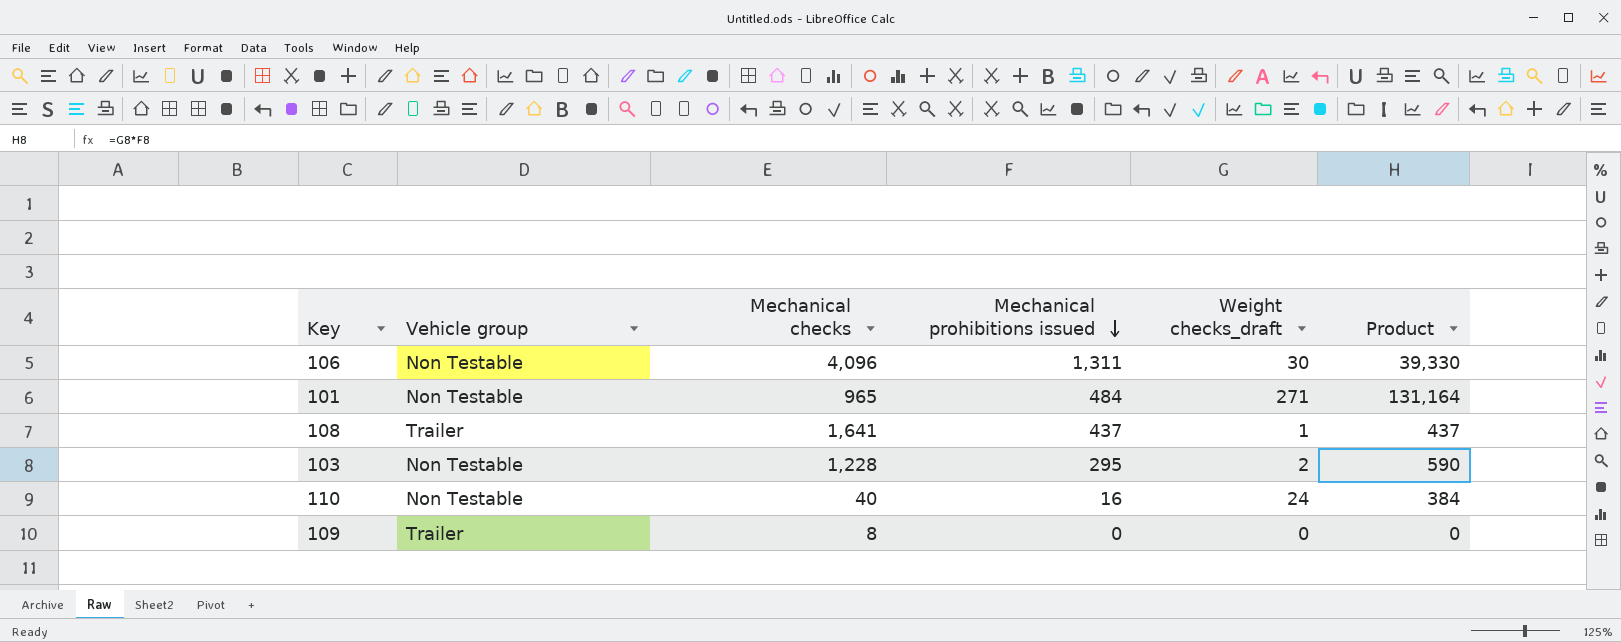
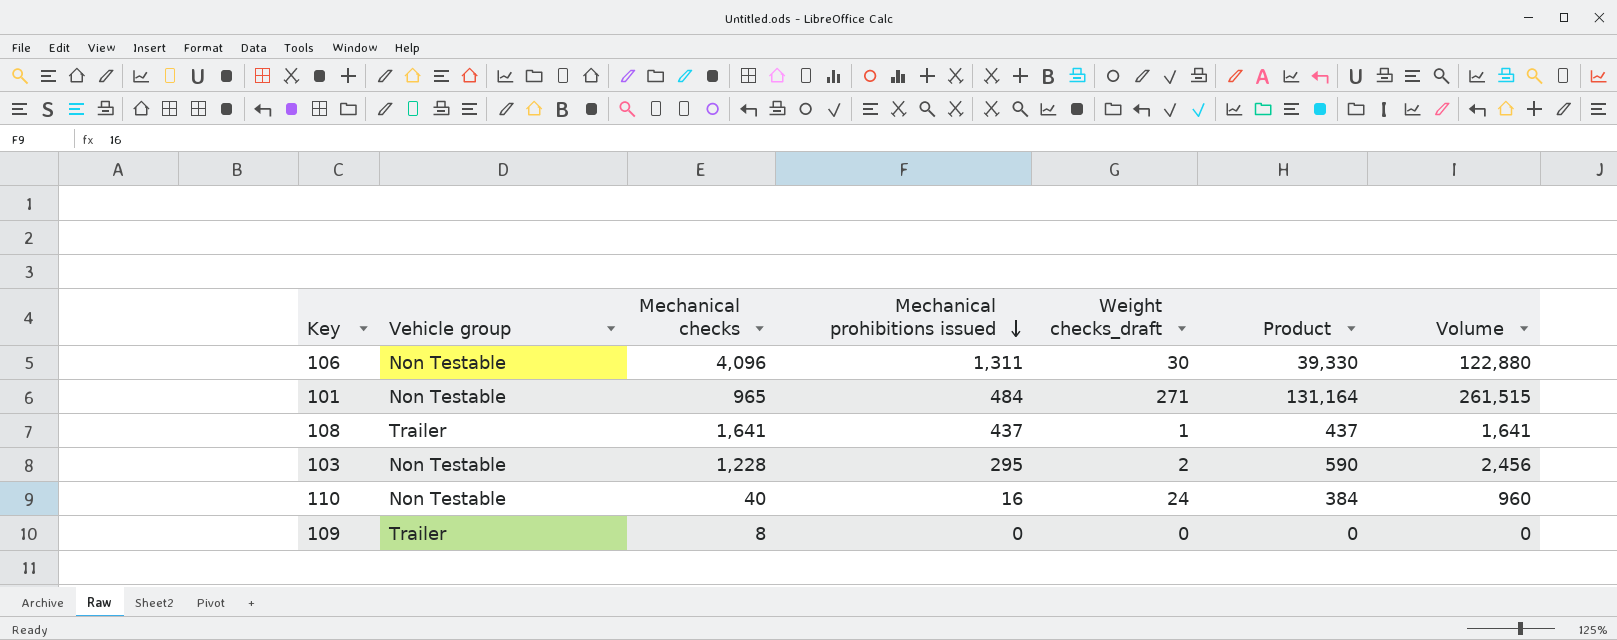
column Volume | formula: none -> [Mechanical checks] * [Weight checks_draft]

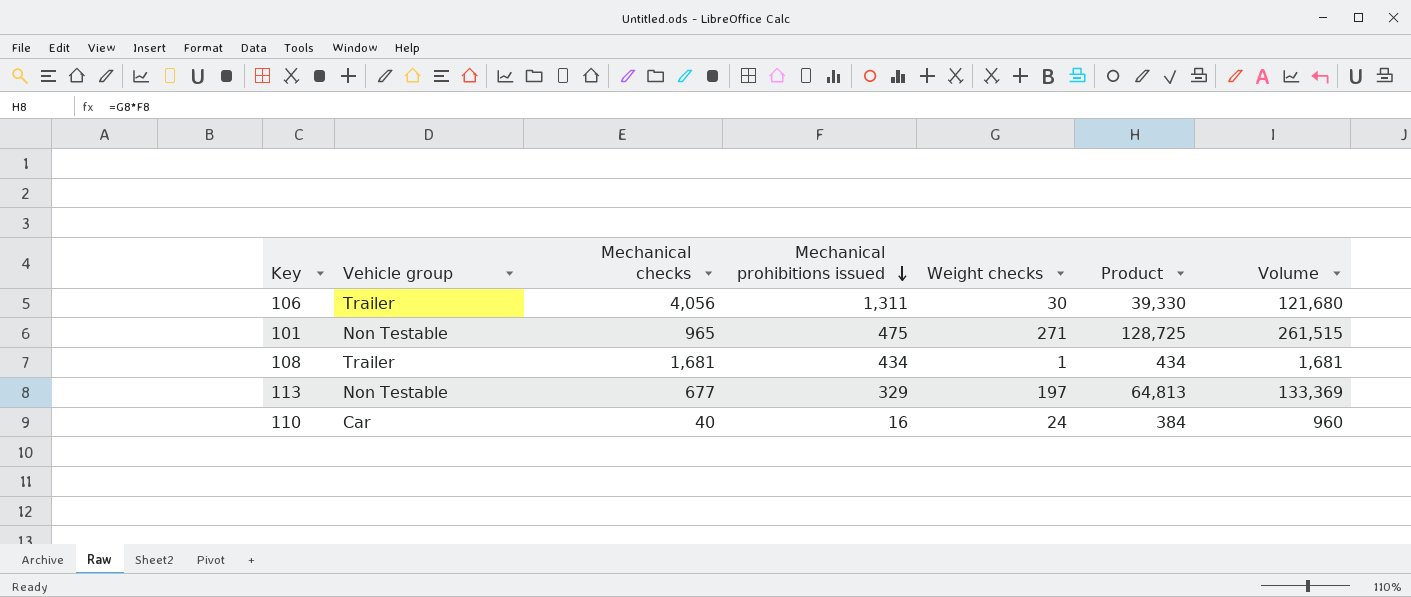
column name: Weight checks_draft -> Weight checks
row 103: Non Testable | 1,228 | 295 | 2 | 590 | 2,456 -> none
row 109: Trailer | 8 | 0 | 0 | 0 | 0 -> none
106 | Vehicle group: Non Testable -> Trailer
106 | Mechanical checks: 4,096 -> 4,056
106 | Volume: 122,880 -> 121,680
101 | Mechanical prohibitions issued: 484 -> 475
101 | Product: 131,164 -> 128,725
108 | Mechanical checks: 1,641 -> 1,681
108 | Mechanical prohibitions issued: 437 -> 434
108 | Product: 437 -> 434
108 | Volume: 1,641 -> 1,681
row 113: none -> Non Testable | 677 | 329 | 197 | 64,813 | 133,369
110 | Vehicle group: Non Testable -> Car

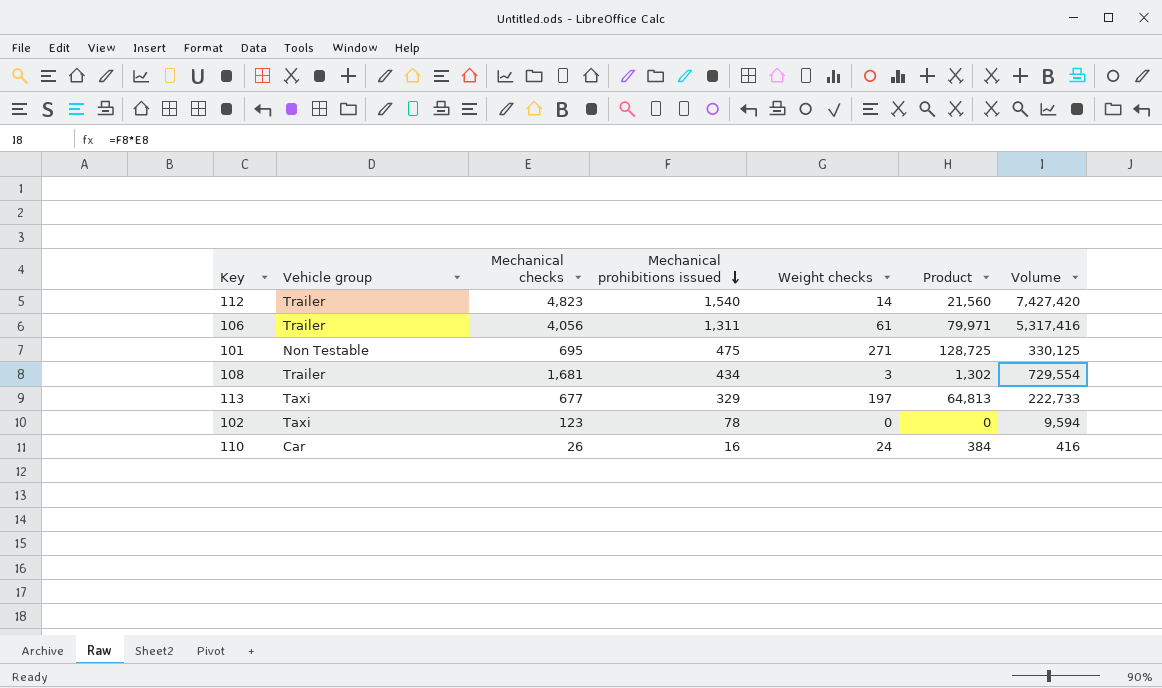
column Volume | formula: [Mechanical checks] * [Weight checks] -> [Mechanical checks] * [Mechanical prohibitions issued]
row 112: none -> Trailer | 4,823 | 1,540 | 14 | 21,560 | 7,427,420
106 | Weight checks: 30 -> 61
106 | Product: 39,330 -> 79,971
101 | Mechanical checks: 965 -> 695
108 | Weight checks: 1 -> 3
108 | Product: 434 -> 1,302
113 | Vehicle group: Non Testable -> Taxi
row 102: none -> Taxi | 123 | 78 | 0 | 0 | 9,594
110 | Mechanical checks: 40 -> 26

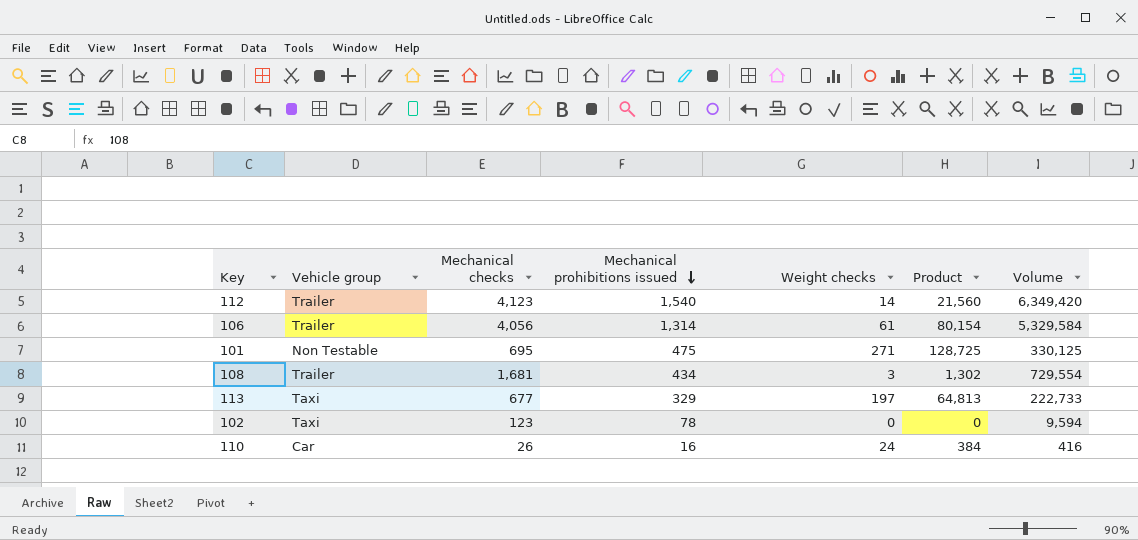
112 | Mechanical checks: 4,823 -> 4,123
112 | Volume: 7,427,420 -> 6,349,420
106 | Mechanical prohibitions issued: 1,311 -> 1,314
106 | Product: 79,971 -> 80,154
106 | Volume: 5,317,416 -> 5,329,584

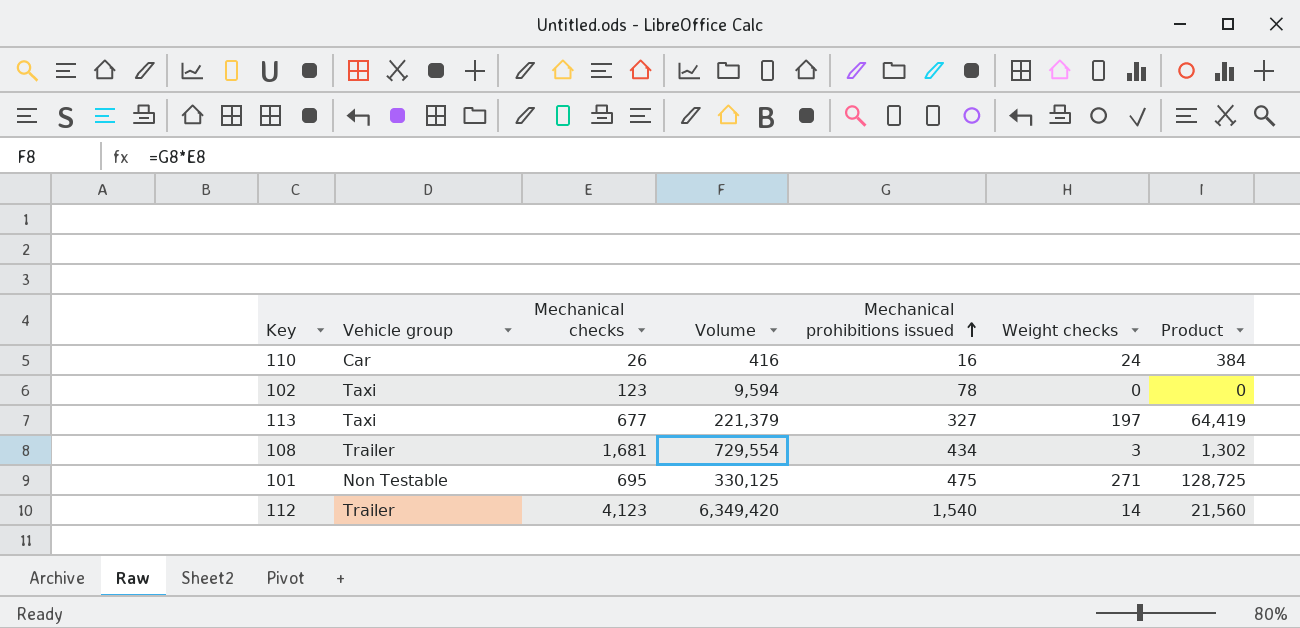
row order: Mechanical prohibitions issued descending -> Mechanical prohibitions issued ascending
column Volume | position: 7 -> 4
row 106: Trailer | 4,056 | 1,314 | 61 | 80,154 | 5,329,584 -> none
113 | Volume: 222,733 -> 221,379
113 | Mechanical prohibitions issued: 329 -> 327
113 | Product: 64,813 -> 64,419

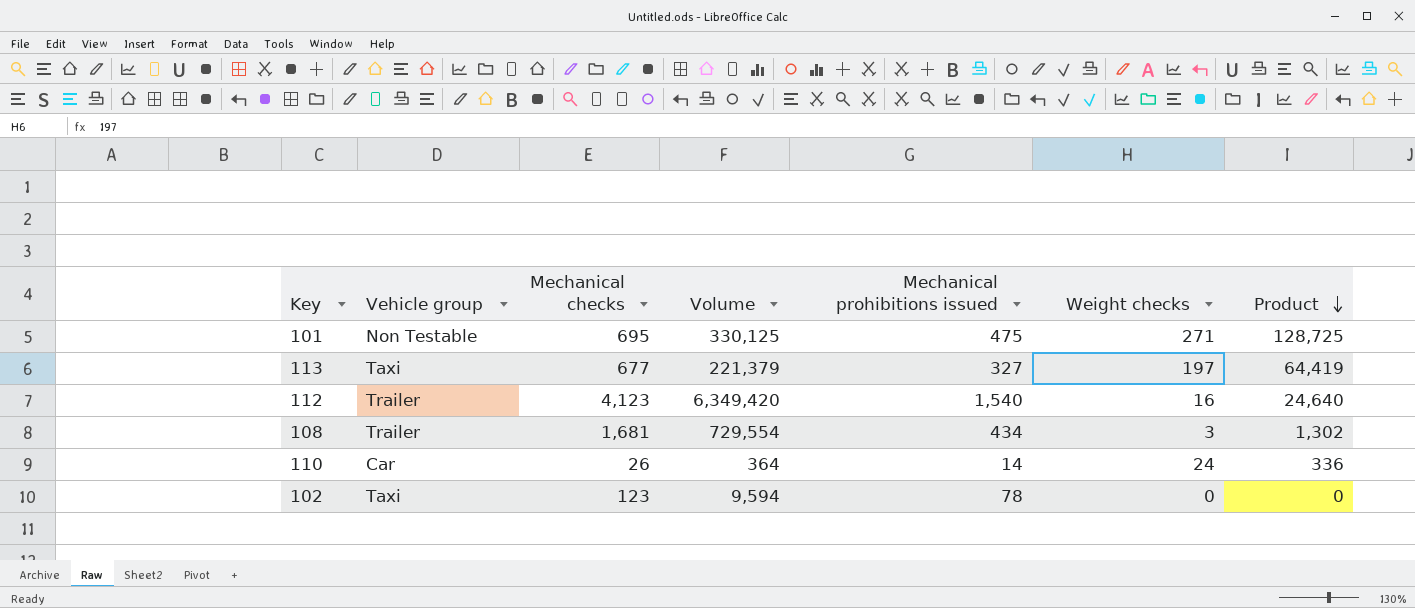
row order: Mechanical prohibitions issued ascending -> Product descending
112 | Weight checks: 14 -> 16
112 | Product: 21,560 -> 24,640
110 | Volume: 416 -> 364
110 | Mechanical prohibitions issued: 16 -> 14
110 | Product: 384 -> 336

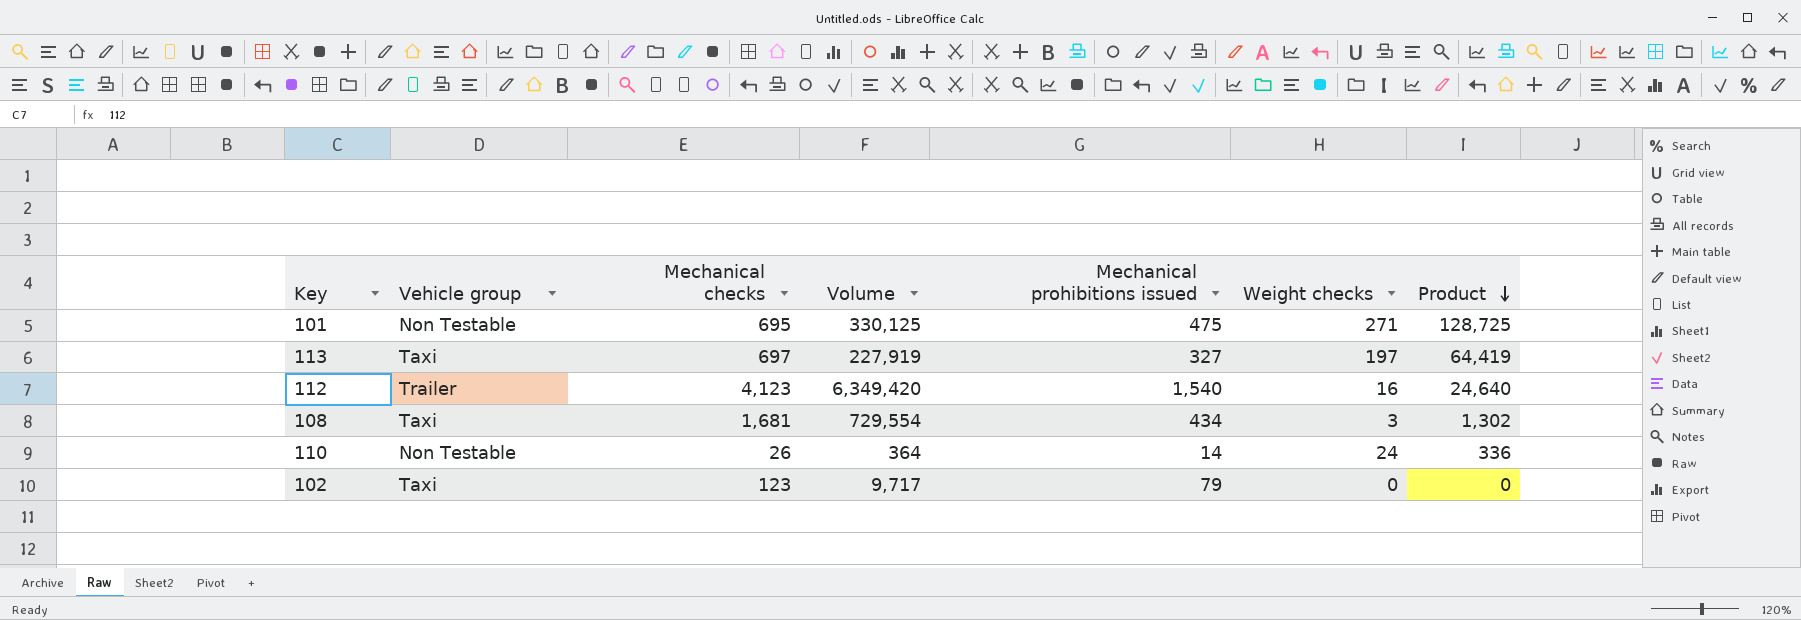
113 | Mechanical checks: 677 -> 697
113 | Volume: 221,379 -> 227,919
108 | Vehicle group: Trailer -> Taxi
110 | Vehicle group: Car -> Non Testable
102 | Volume: 9,594 -> 9,717
102 | Mechanical prohibitions issued: 78 -> 79

